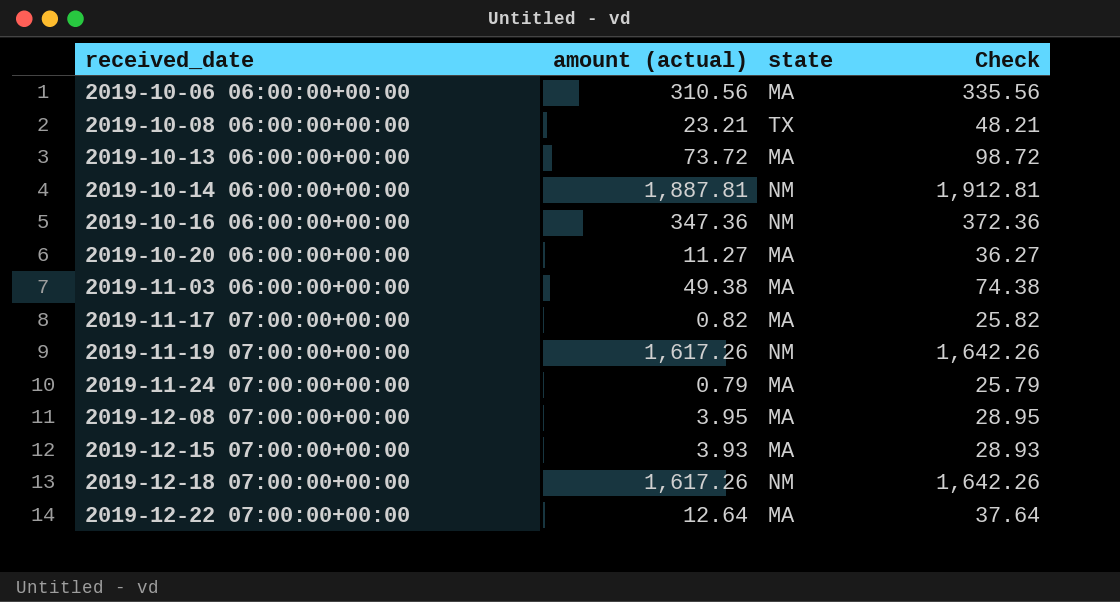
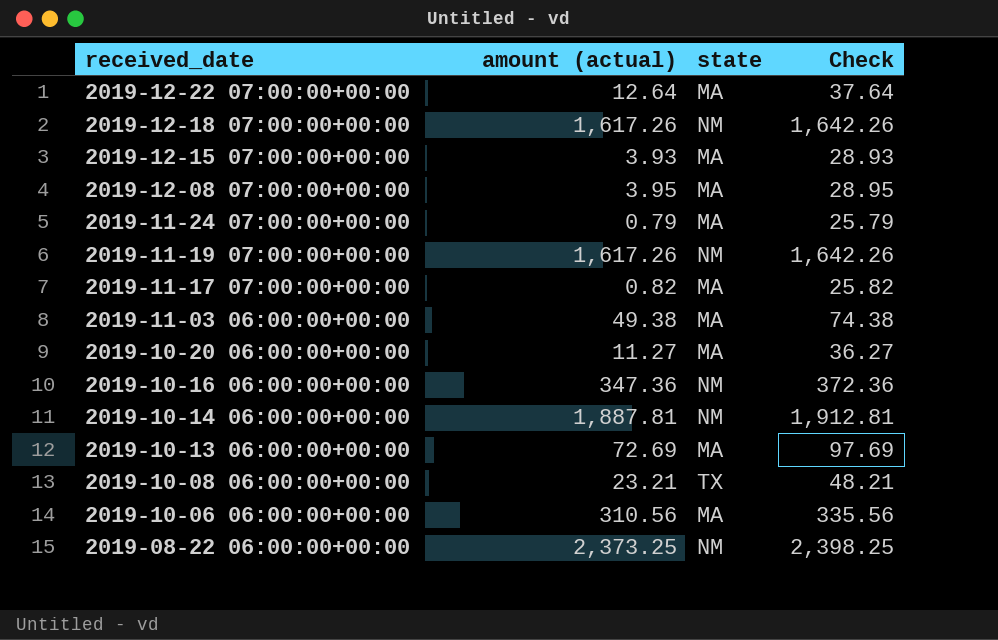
row order: received_date ascending -> received_date descending
2019-10-13 06:00:00+00:00 | amount (actual): 73.72 -> 72.69
2019-10-13 06:00:00+00:00 | Check: 98.72 -> 97.69
row 2019-08-22 06:00:00+00:00: none -> 2,373.25 | NM | 2,398.25

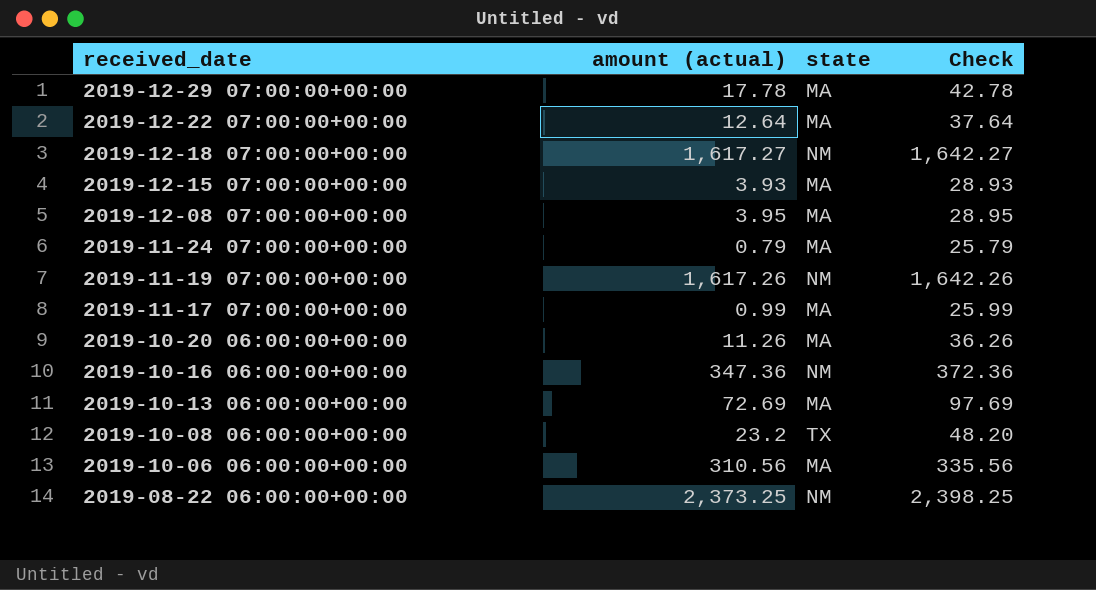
row 2019-11-03 06:00:00+00:00: 49.38 | MA | 74.38 -> none
row 2019-10-14 06:00:00+00:00: 1,887.81 | NM | 1,912.81 -> none
row 2019-12-29 07:00:00+00:00: none -> 17.78 | MA | 42.78
2019-12-18 07:00:00+00:00 | amount (actual): 1,617.26 -> 1,617.27
2019-12-18 07:00:00+00:00 | Check: 1,642.26 -> 1,642.27
2019-11-17 07:00:00+00:00 | amount (actual): 0.82 -> 0.99
2019-11-17 07:00:00+00:00 | Check: 25.82 -> 25.99
2019-10-20 06:00:00+00:00 | amount (actual): 11.27 -> 11.26
2019-10-20 06:00:00+00:00 | Check: 36.27 -> 36.26
2019-10-08 06:00:00+00:00 | amount (actual): 23.21 -> 23.2
2019-10-08 06:00:00+00:00 | Check: 48.21 -> 48.20

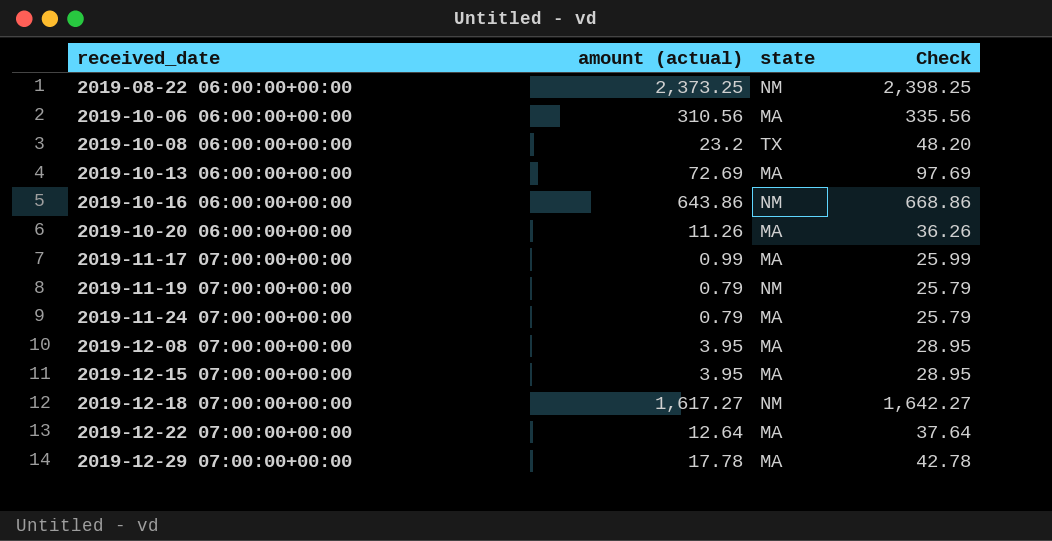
row order: received_date descending -> received_date ascending
2019-10-16 06:00:00+00:00 | amount (actual): 347.36 -> 643.86
2019-10-16 06:00:00+00:00 | Check: 372.36 -> 668.86
2019-11-19 07:00:00+00:00 | amount (actual): 1,617.26 -> 0.79
2019-11-19 07:00:00+00:00 | Check: 1,642.26 -> 25.79
2019-12-15 07:00:00+00:00 | amount (actual): 3.93 -> 3.95
2019-12-15 07:00:00+00:00 | Check: 28.93 -> 28.95

